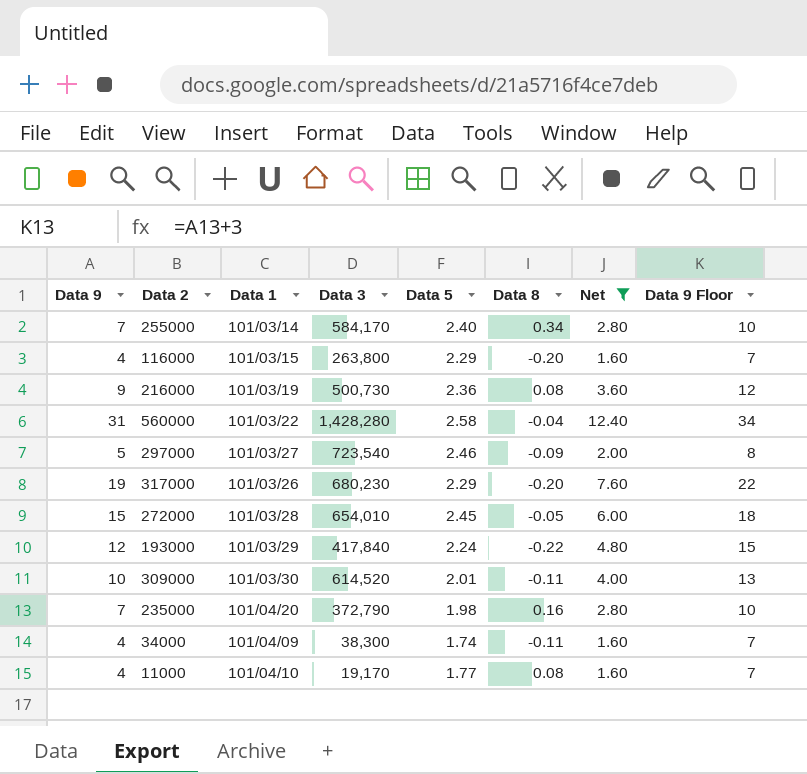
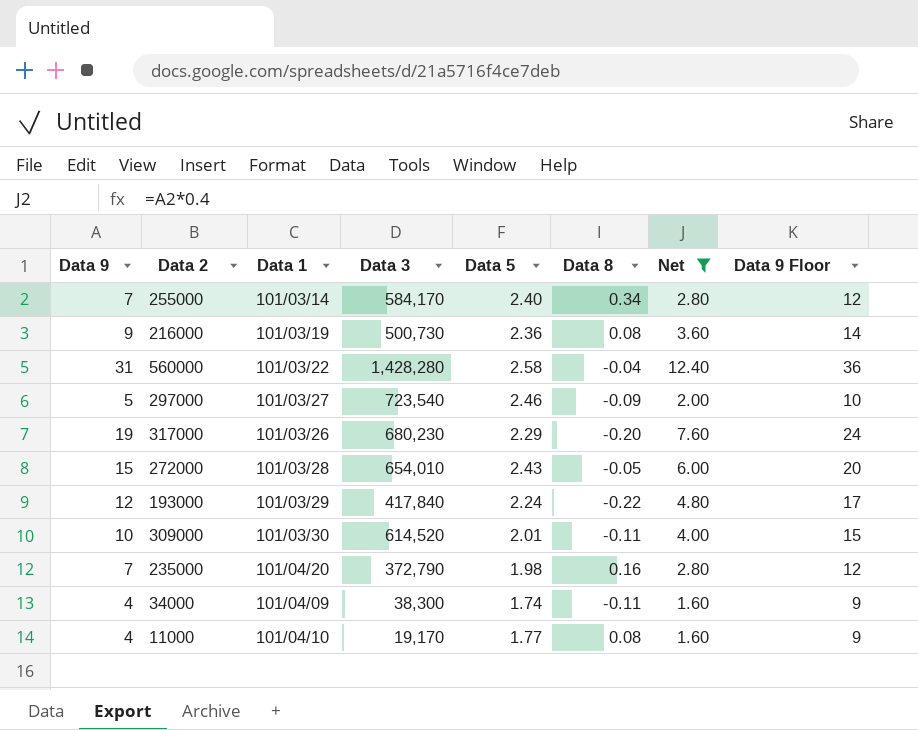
column Data 9 Floor | formula: [Data 9] + 3 -> [Data 9] + 5
row 116000: 4 | 101/03/15 | 263,800 | 2.29 | -0.20 | 1.60 | 7 -> none
272000 | Data 5: 2.45 -> 2.43

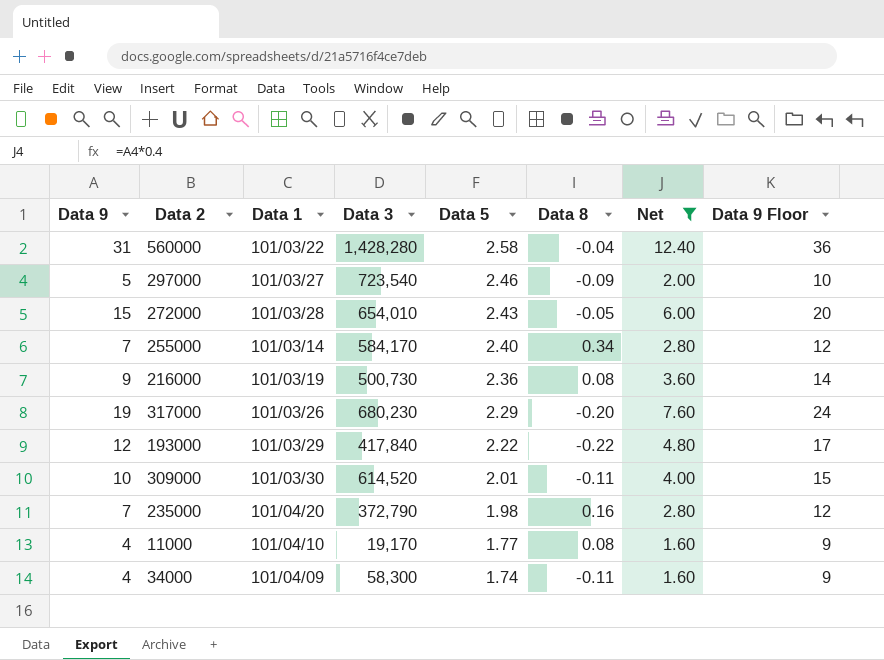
row order: none -> Data 5 descending
193000 | Data 5: 2.24 -> 2.22
34000 | Data 3: 38,300 -> 58,300

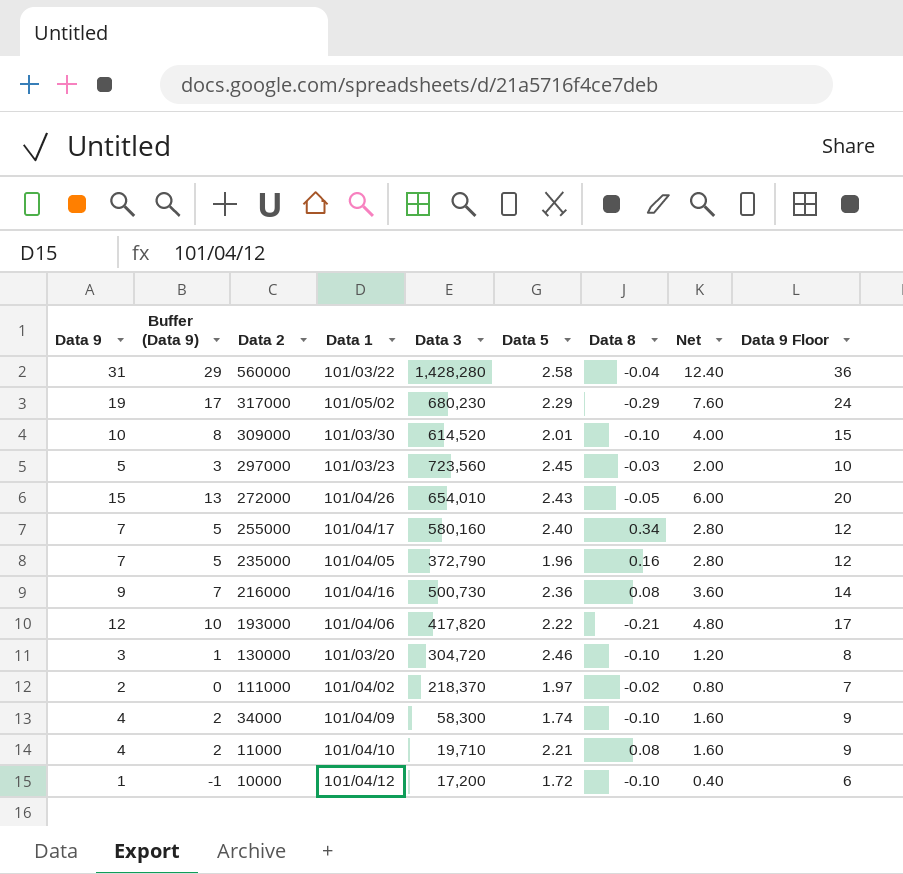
filter: Net >= 1.60 -> none
row order: Data 5 descending -> Data 2 descending
column Buffer (Data 9) | formula: none -> [Data 9] - 2
317000 | Data 1: 101/03/26 -> 101/05/02
317000 | Data 8: -0.20 -> -0.29
309000 | Data 8: -0.11 -> -0.10
297000 | Data 1: 101/03/27 -> 101/03/23
297000 | Data 3: 723,540 -> 723,560
297000 | Data 5: 2.46 -> 2.45
297000 | Data 8: -0.09 -> -0.03
272000 | Data 1: 101/03/28 -> 101/04/26
255000 | Data 1: 101/03/14 -> 101/04/17
255000 | Data 3: 584,170 -> 580,160
235000 | Data 1: 101/04/20 -> 101/04/05
235000 | Data 5: 1.98 -> 1.96
216000 | Data 1: 101/03/19 -> 101/04/16
193000 | Data 1: 101/03/29 -> 101/04/06
193000 | Data 3: 417,840 -> 417,820
193000 | Data 8: -0.22 -> -0.21
34000 | Data 8: -0.11 -> -0.10
11000 | Data 3: 19,170 -> 19,710
11000 | Data 5: 1.77 -> 2.21

